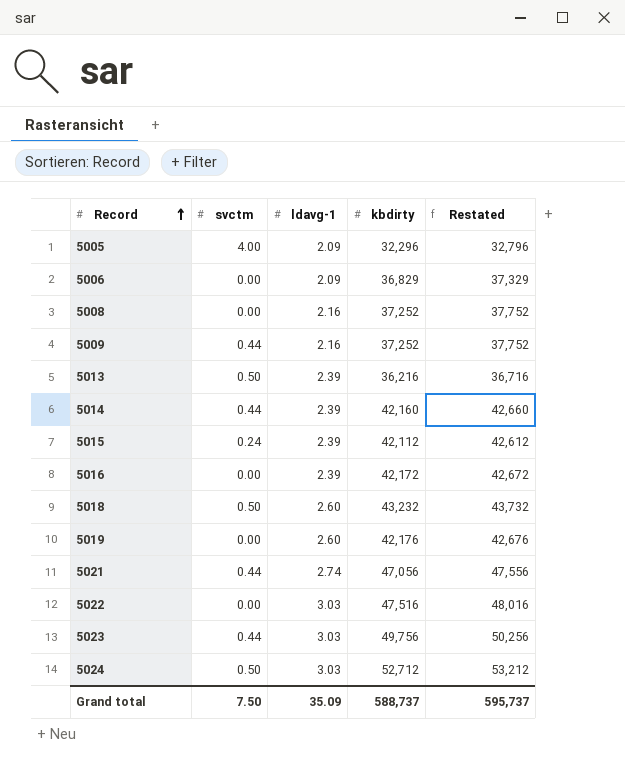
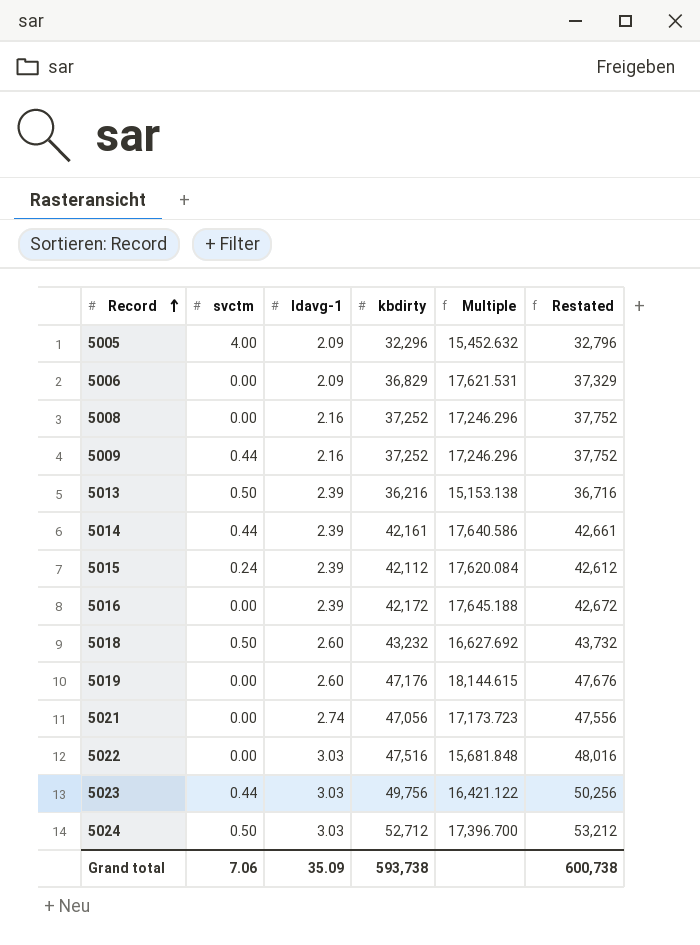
column Multiple | formula: none -> [kbdirty] / [ldavg-1]
5014 | kbdirty: 42,160 -> 42,161
5014 | Restated: 42,660 -> 42,661
5019 | kbdirty: 42,176 -> 47,176
5019 | Restated: 42,676 -> 47,676
5021 | svctm: 0.44 -> 0.00
Grand total | svctm: 7.50 -> 7.06
Grand total | kbdirty: 588,737 -> 593,738
Grand total | Restated: 595,737 -> 600,738

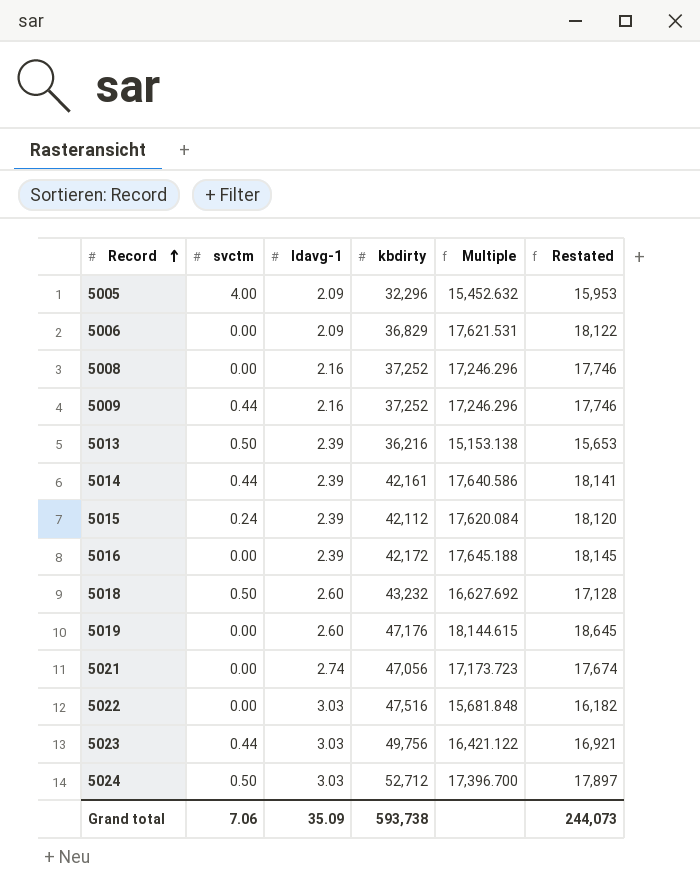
column Restated | formula: [kbdirty] + 500 -> [Multiple] + 500
Grand total | Restated: 600,738 -> 244,073

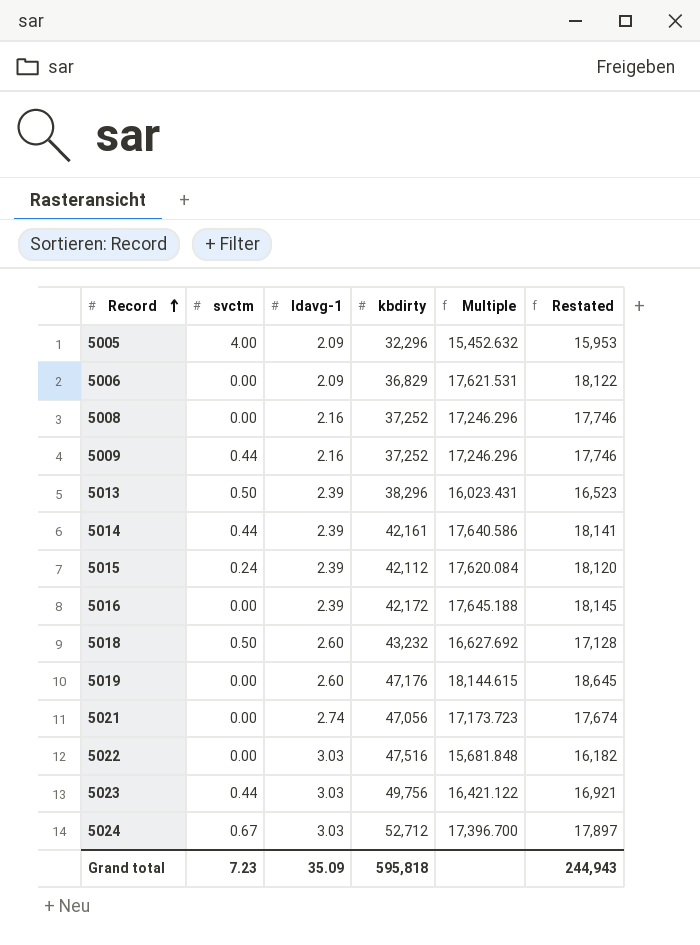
5013 | kbdirty: 36,216 -> 38,296
5013 | Multiple: 15,153.138 -> 16,023.431
5013 | Restated: 15,653 -> 16,523
5024 | svctm: 0.50 -> 0.67
Grand total | svctm: 7.06 -> 7.23
Grand total | kbdirty: 593,738 -> 595,818
Grand total | Restated: 244,073 -> 244,943

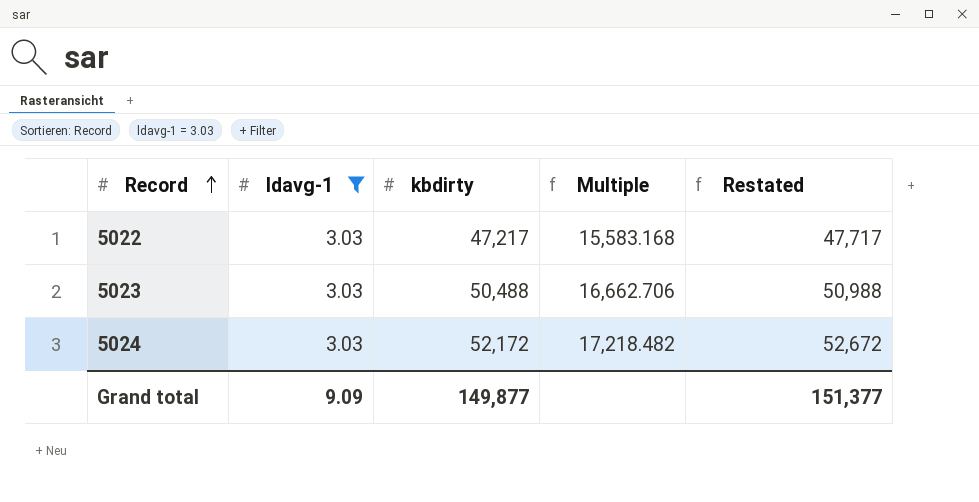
filter: none -> ldavg-1 = 3.03
column svctm | position: 2 -> none
column Restated | formula: [Multiple] + 500 -> [kbdirty] + 500
5022 | kbdirty: 47,516 -> 47,217
5022 | Multiple: 15,681.848 -> 15,583.168
5023 | kbdirty: 49,756 -> 50,488
5023 | Multiple: 16,421.122 -> 16,662.706
5024 | kbdirty: 52,712 -> 52,172
5024 | Multiple: 17,396.700 -> 17,218.482
Grand total | ldavg-1: 35.09 -> 9.09
Grand total | kbdirty: 595,818 -> 149,877
Grand total | Restated: 244,943 -> 151,377

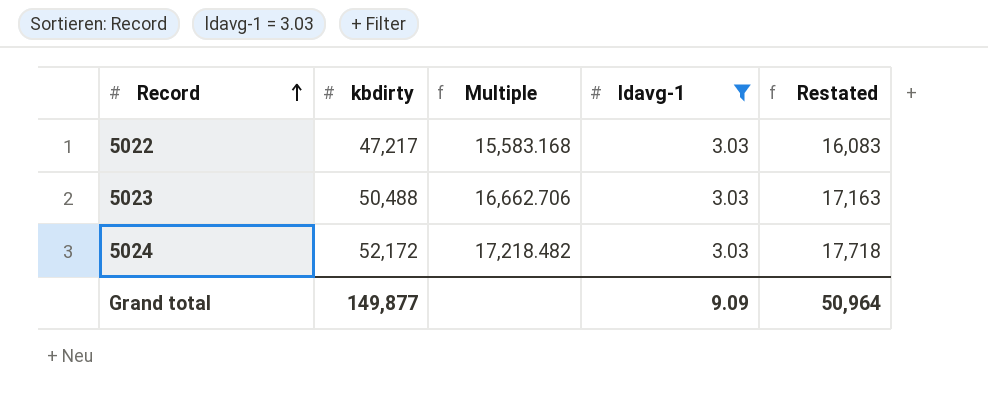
column ldavg-1 | position: 2 -> 4
column Restated | formula: [kbdirty] + 500 -> [Multiple] + 500
Grand total | Restated: 151,377 -> 50,964

